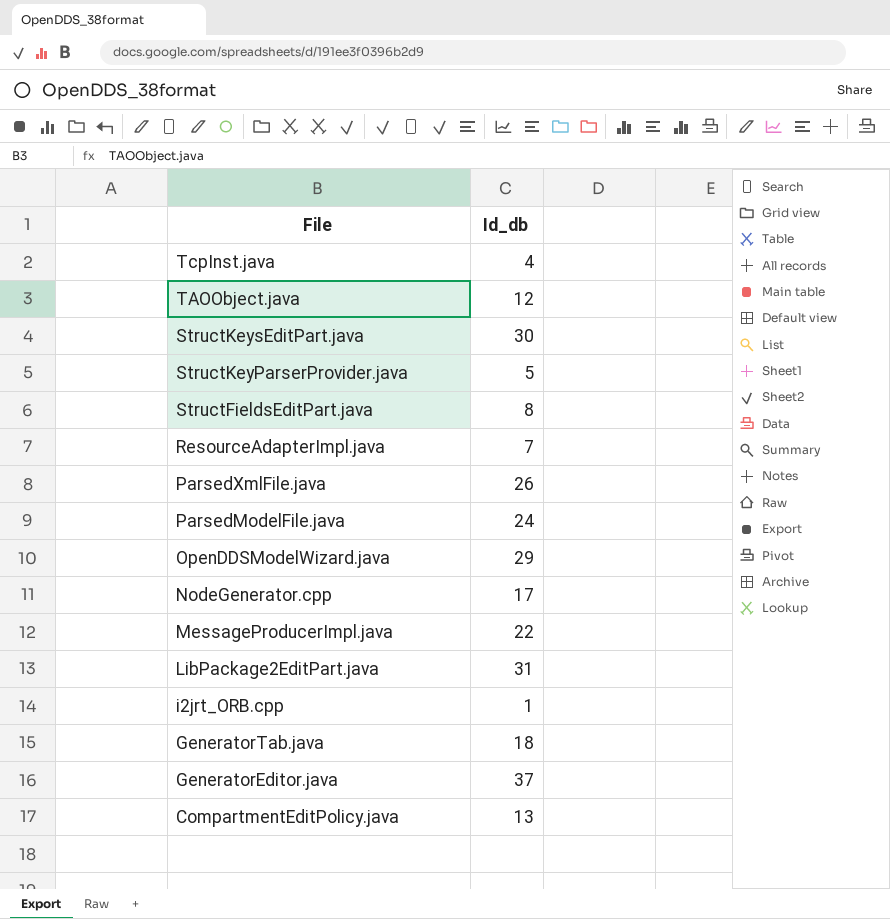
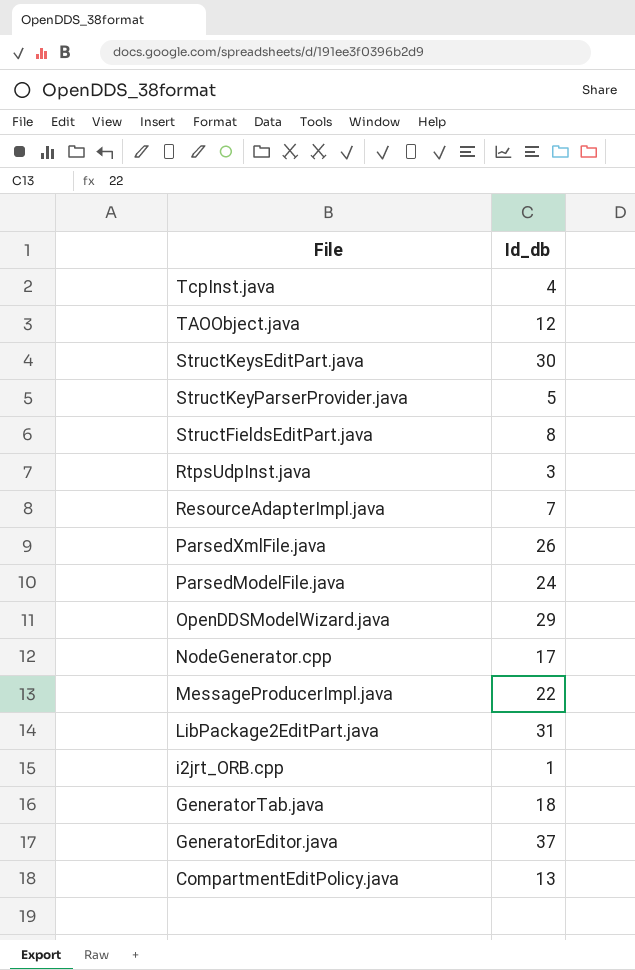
row RtpsUdpInst.java: none -> 3

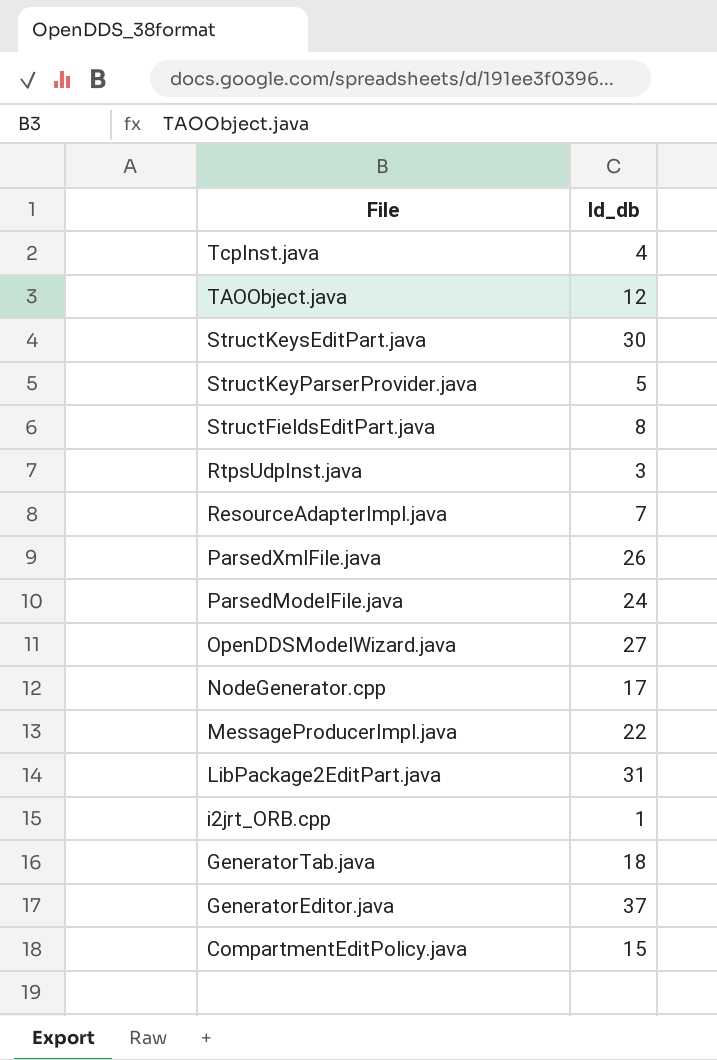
OpenDDSModelWizard.java | Id_db: 29 -> 27
CompartmentEditPolicy.java | Id_db: 13 -> 15

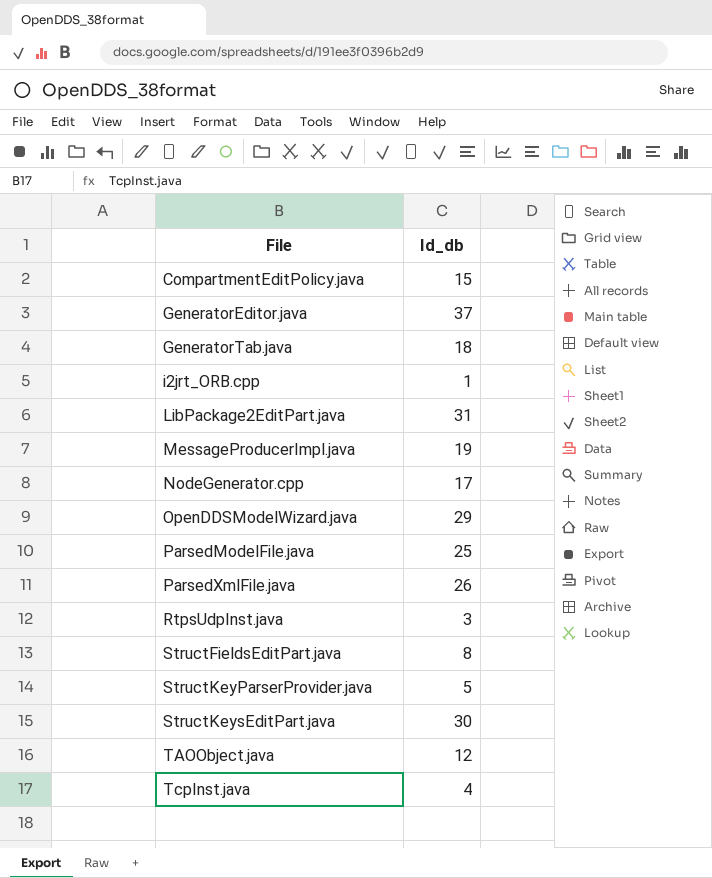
row order: File descending -> File ascending
row ResourceAdapterImpl.java: 7 -> none
MessageProducerImpl.java | Id_db: 22 -> 19
OpenDDSModelWizard.java | Id_db: 27 -> 29
ParsedModelFile.java | Id_db: 24 -> 25

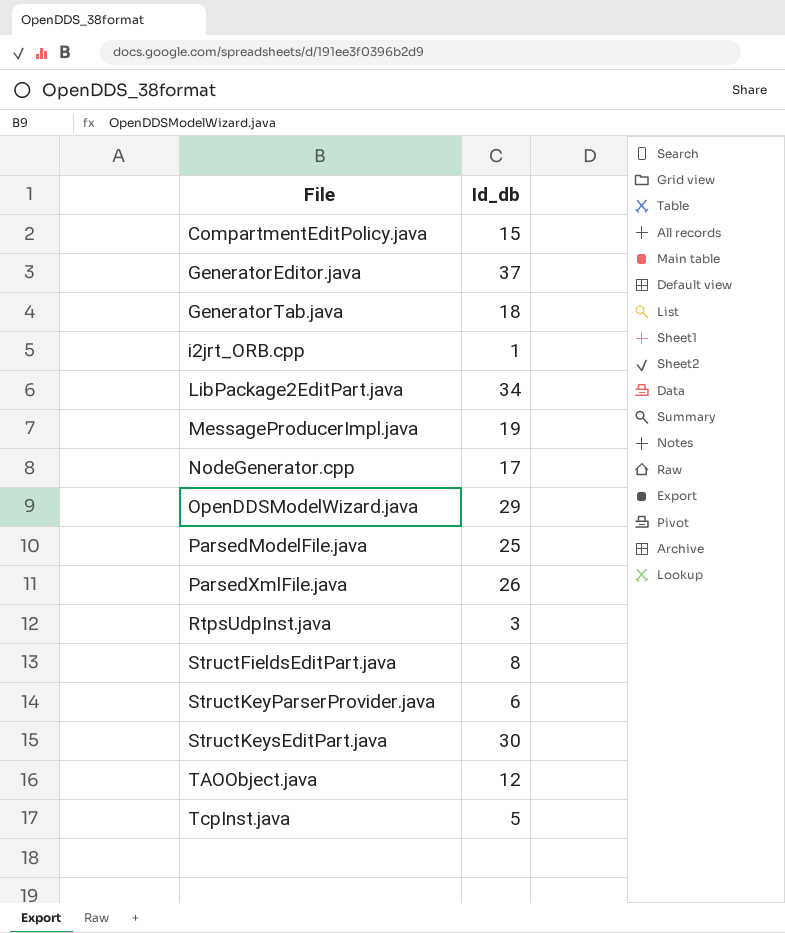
LibPackage2EditPart.java | Id_db: 31 -> 34
StructKeyParserProvider.java | Id_db: 5 -> 6
TcpInst.java | Id_db: 4 -> 5

